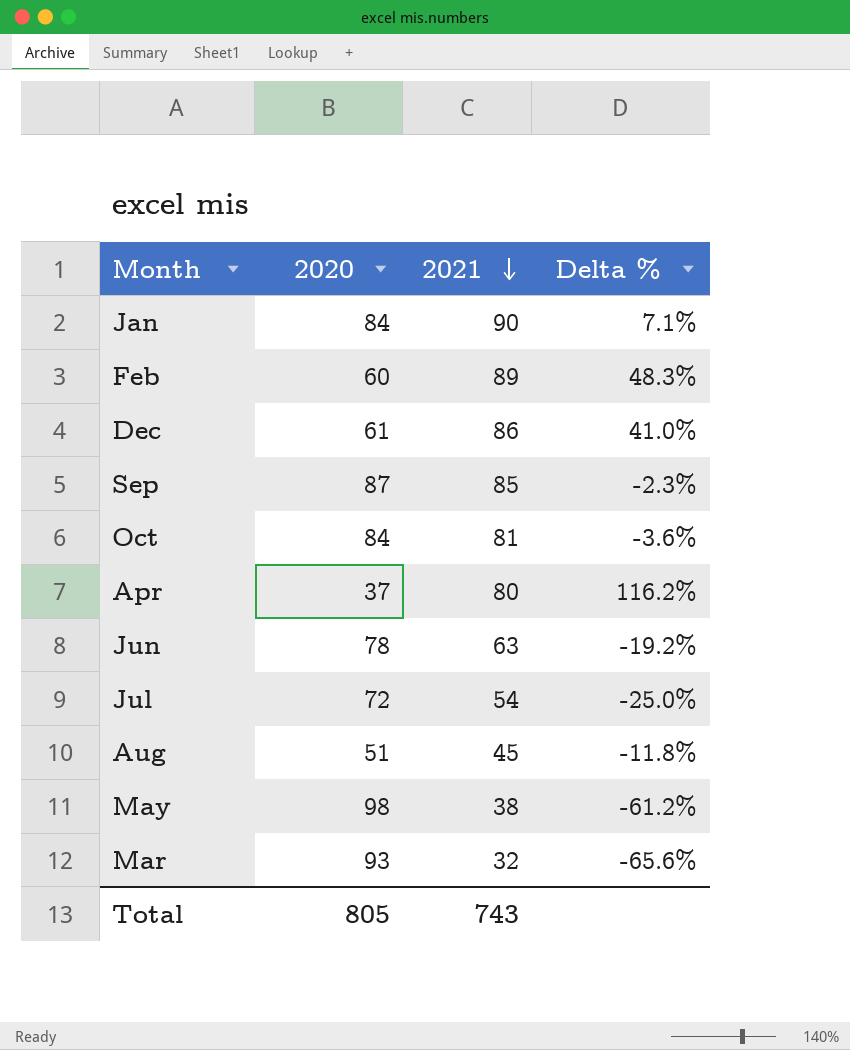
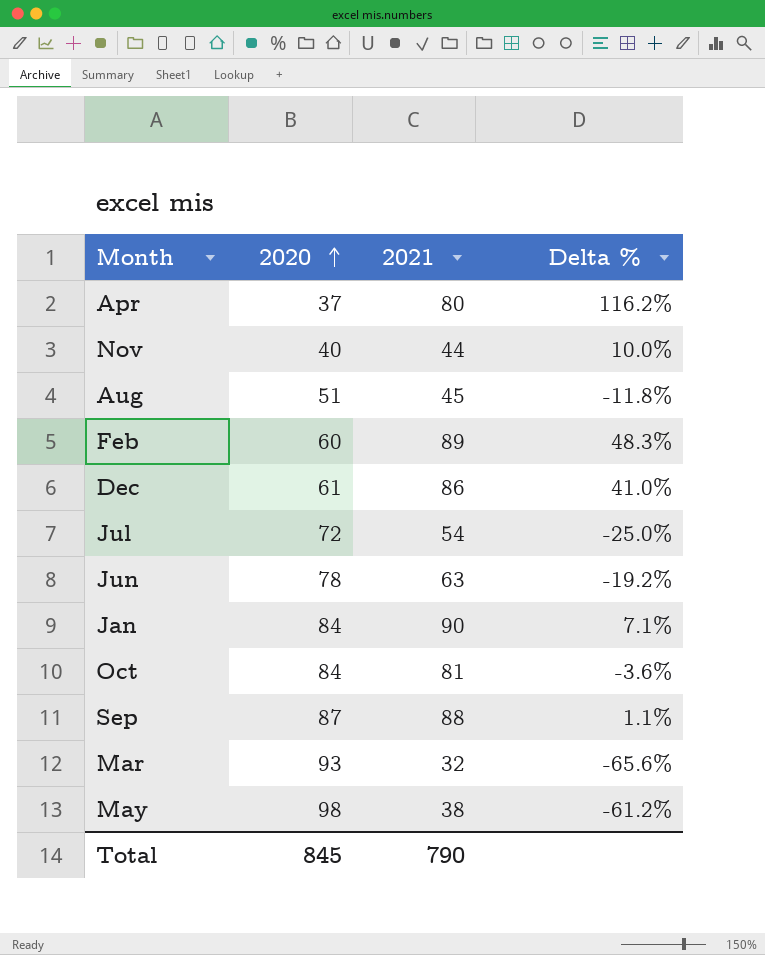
row order: 2021 descending -> 2020 ascending
row Nov: none -> 40 | 44 | 10.0%
Sep | 2021: 85 -> 88
Sep | Delta %: -2.3% -> 1.1%
Total | 2020: 805 -> 845
Total | 2021: 743 -> 790

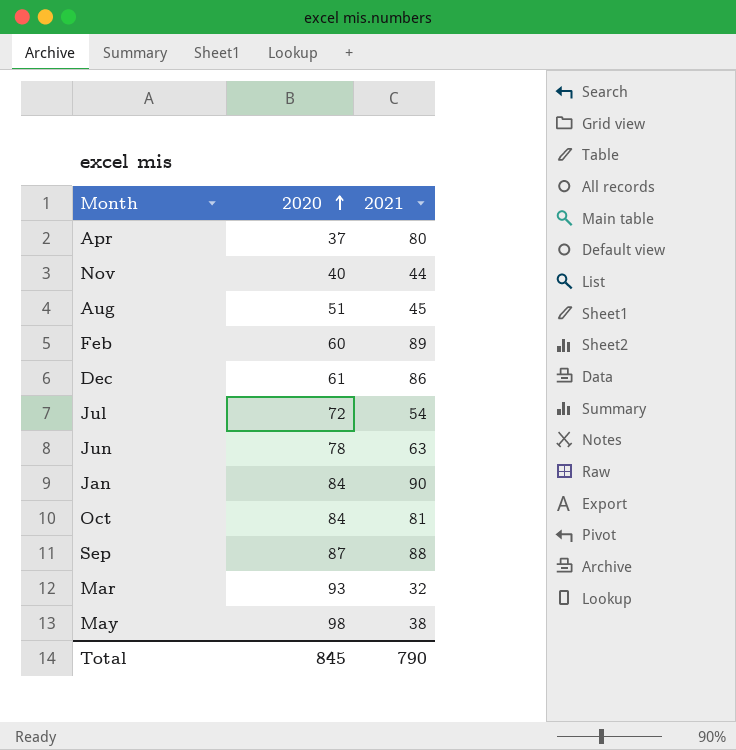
column Delta % | formula: ([2021] - [2020]) / [2020] -> none

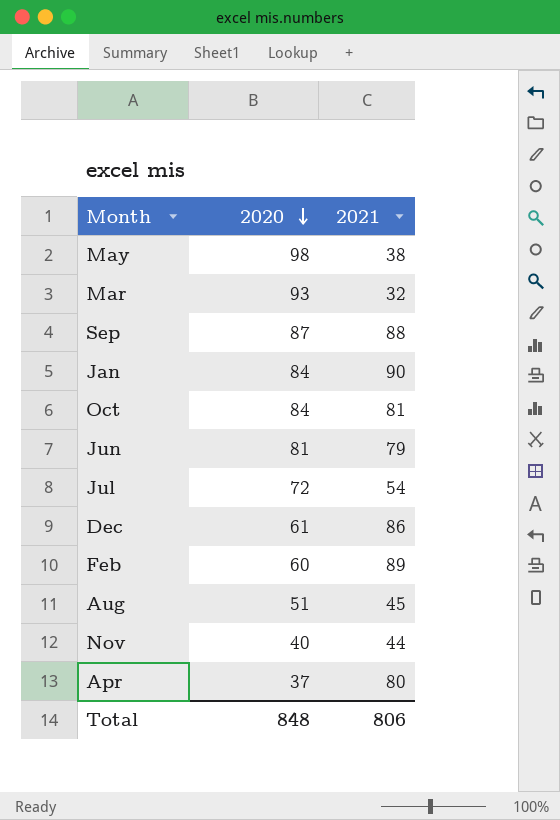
row order: 2020 ascending -> 2020 descending
Jun | 2020: 78 -> 81
Jun | 2021: 63 -> 79
Total | 2020: 845 -> 848
Total | 2021: 790 -> 806

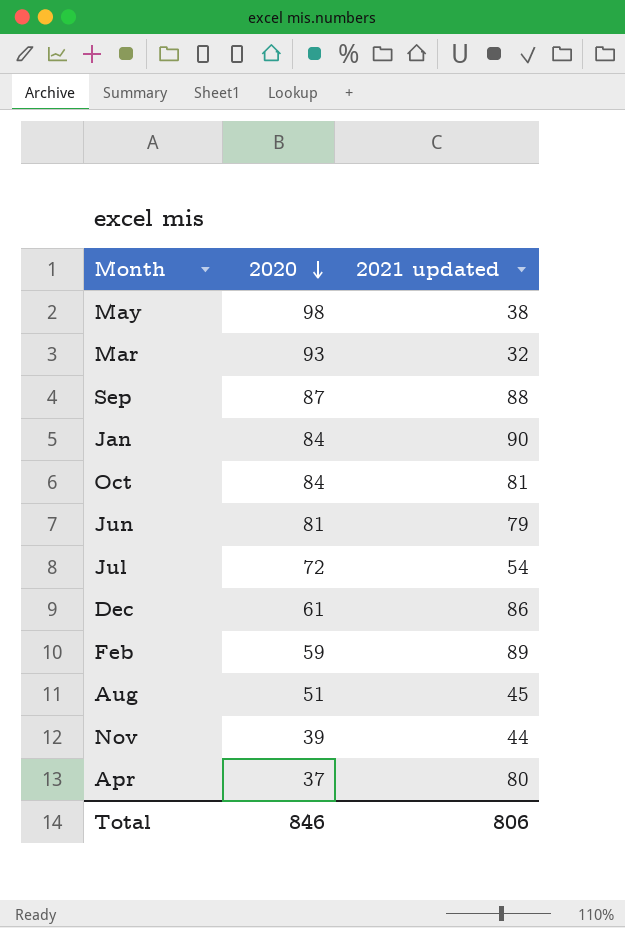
column name: 2021 -> 2021 updated
Feb | 2020: 60 -> 59
Nov | 2020: 40 -> 39
Total | 2020: 848 -> 846

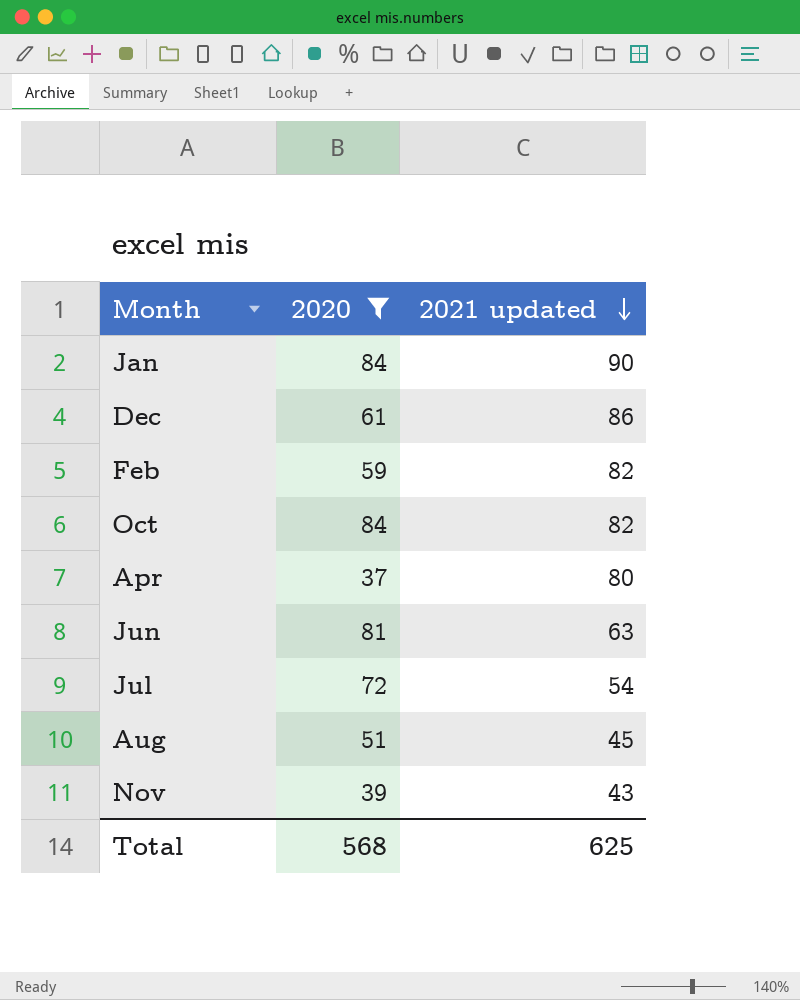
filter: none -> 2020 <= 84
row order: 2020 descending -> 2021 updated descending
Feb | 2021 updated: 89 -> 82
Oct | 2021 updated: 81 -> 82
Jun | 2021 updated: 79 -> 63
Nov | 2021 updated: 44 -> 43
Total | 2020: 846 -> 568
Total | 2021 updated: 806 -> 625

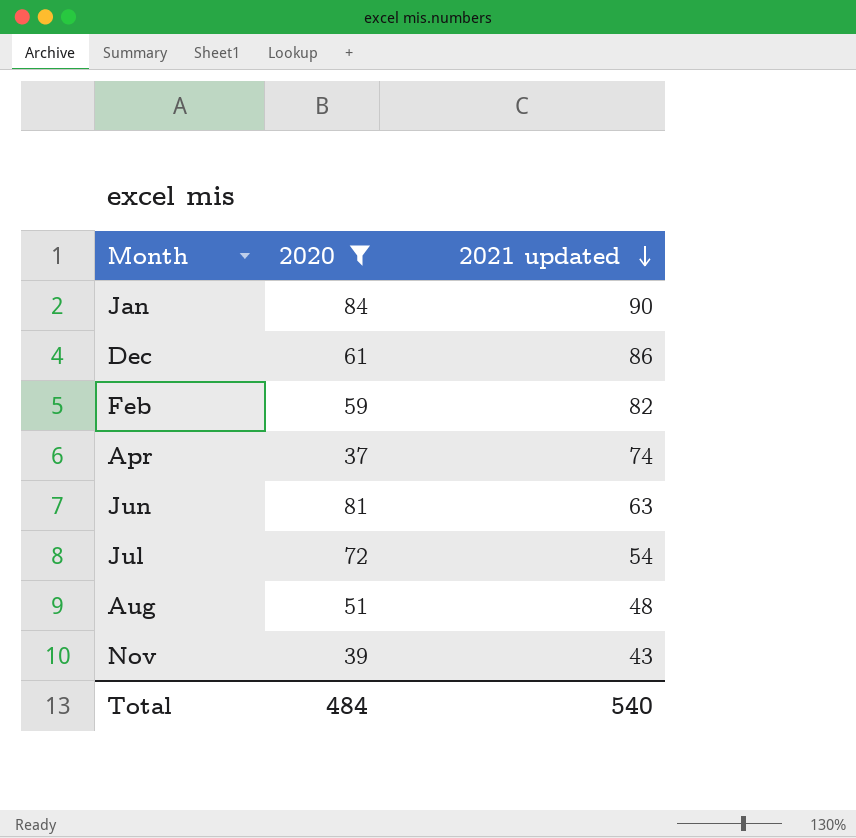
row Oct: 84 | 82 -> none
Apr | 2021 updated: 80 -> 74
Aug | 2021 updated: 45 -> 48
Total | 2020: 568 -> 484
Total | 2021 updated: 625 -> 540

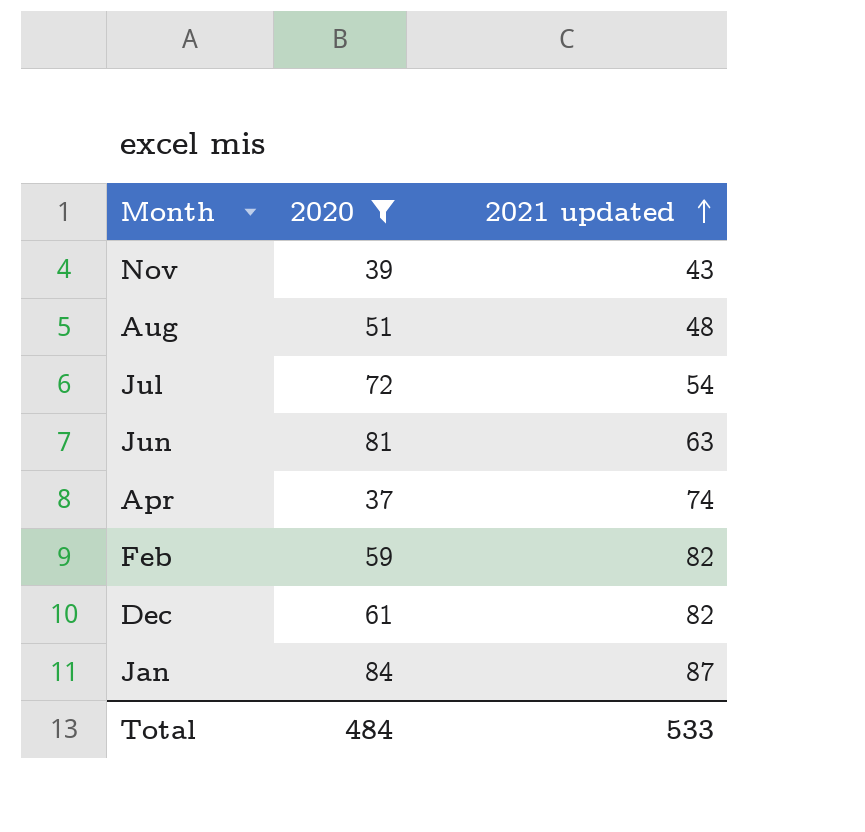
row order: 2021 updated descending -> 2021 updated ascending
Dec | 2021 updated: 86 -> 82
Jan | 2021 updated: 90 -> 87
Total | 2021 updated: 540 -> 533

